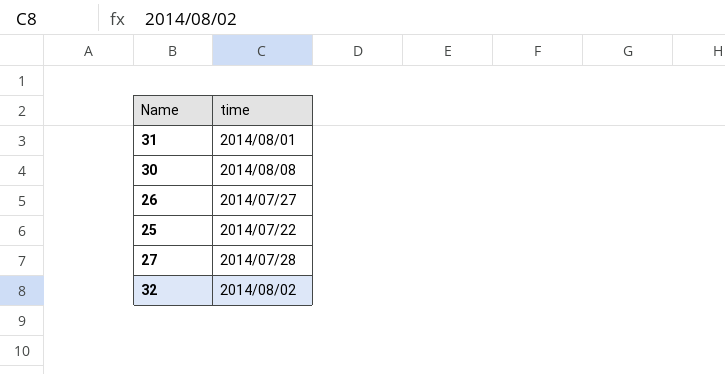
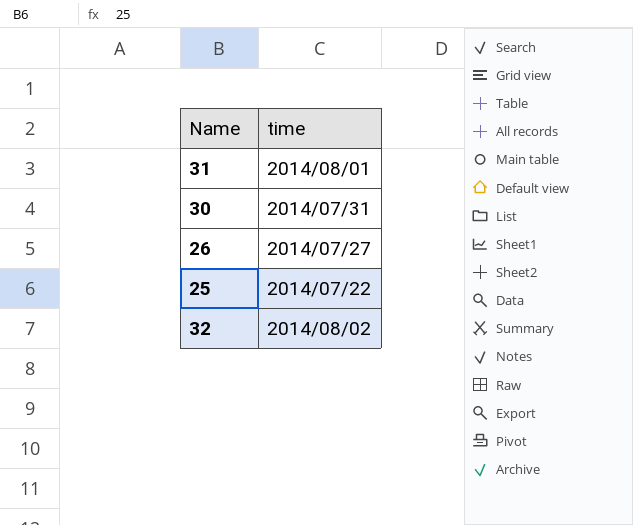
row 27: 2014/07/28 -> none
30 | time: 2014/08/08 -> 2014/07/31

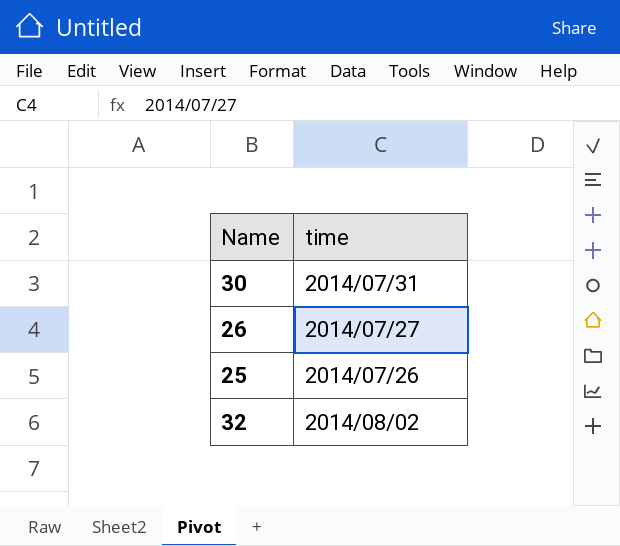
row 31: 2014/08/01 -> none
25 | time: 2014/07/22 -> 2014/07/26

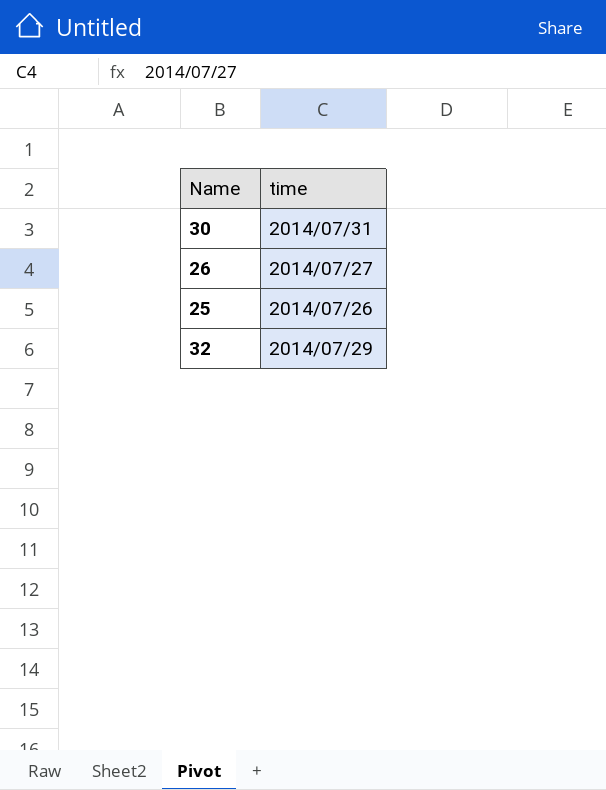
32 | time: 2014/08/02 -> 2014/07/29

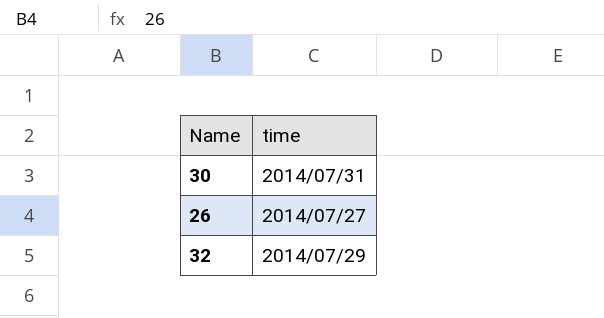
row 25: 2014/07/26 -> none

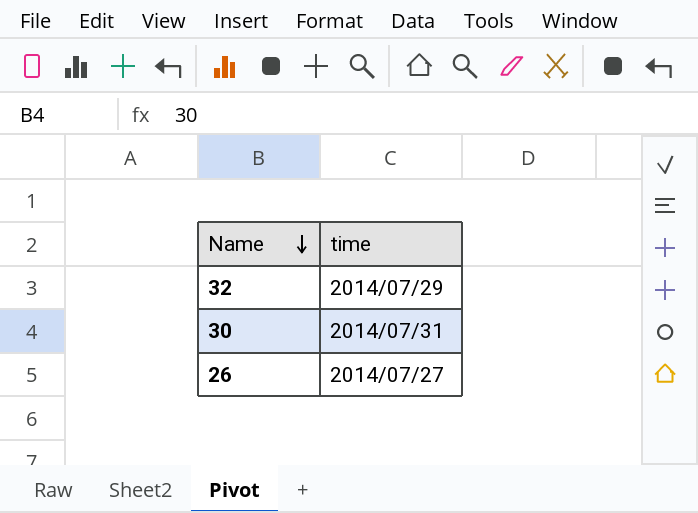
row order: none -> Name descending

